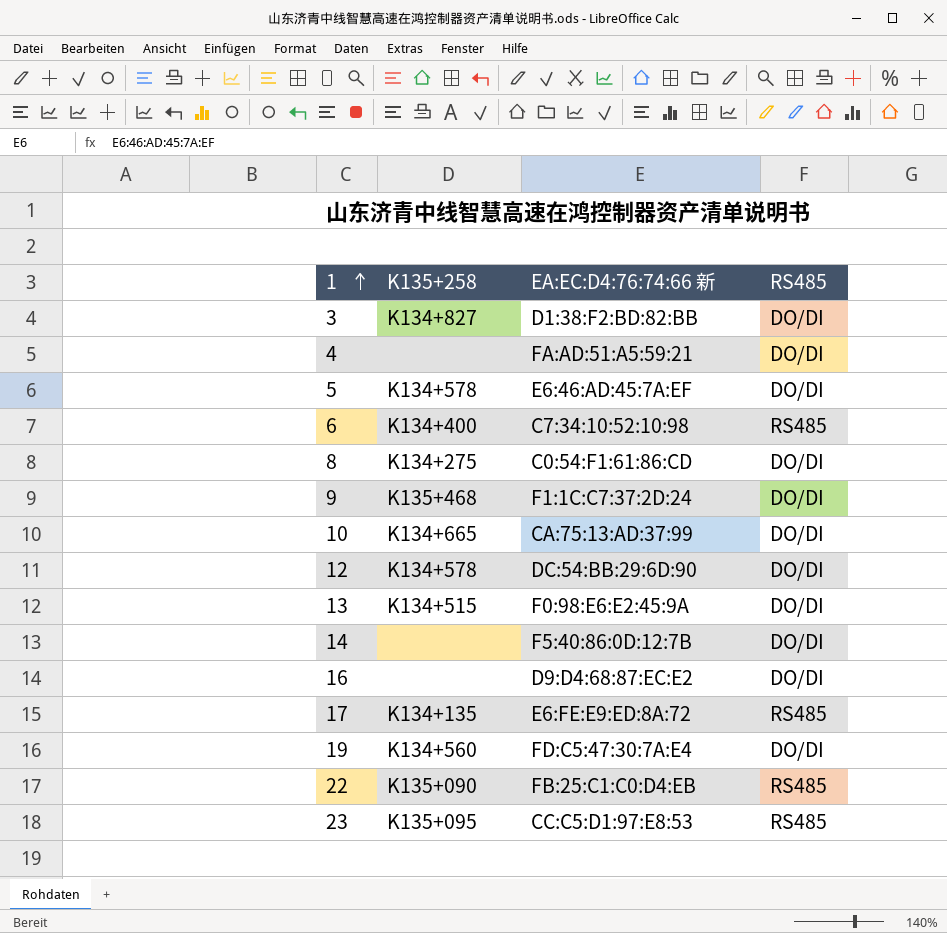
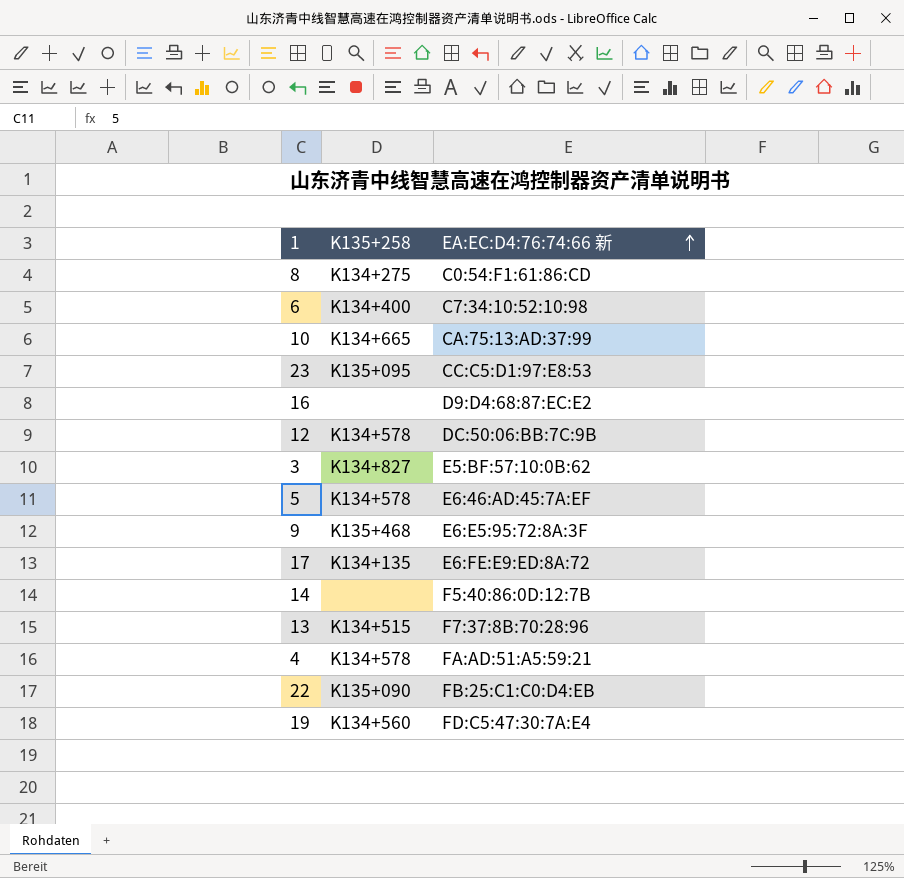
row order: 1 ascending -> EA:EC:D4:76:74:66 新 ascending
column RS485 | position: 4 -> none
12 | EA:EC:D4:76:74:66 新: DC:54:BB:29:6D:90 -> DC:50:06:BB:7C:9B
3 | EA:EC:D4:76:74:66 新: D1:38:F2:BD:82:BB -> E5:BF:57:10:0B:62
9 | EA:EC:D4:76:74:66 新: F1:1C:C7:37:2D:24 -> E6:E5:95:72:8A:3F
13 | EA:EC:D4:76:74:66 新: F0:98:E6:E2:45:9A -> F7:37:8B:70:28:96
4 | K135+258: none -> K134+578

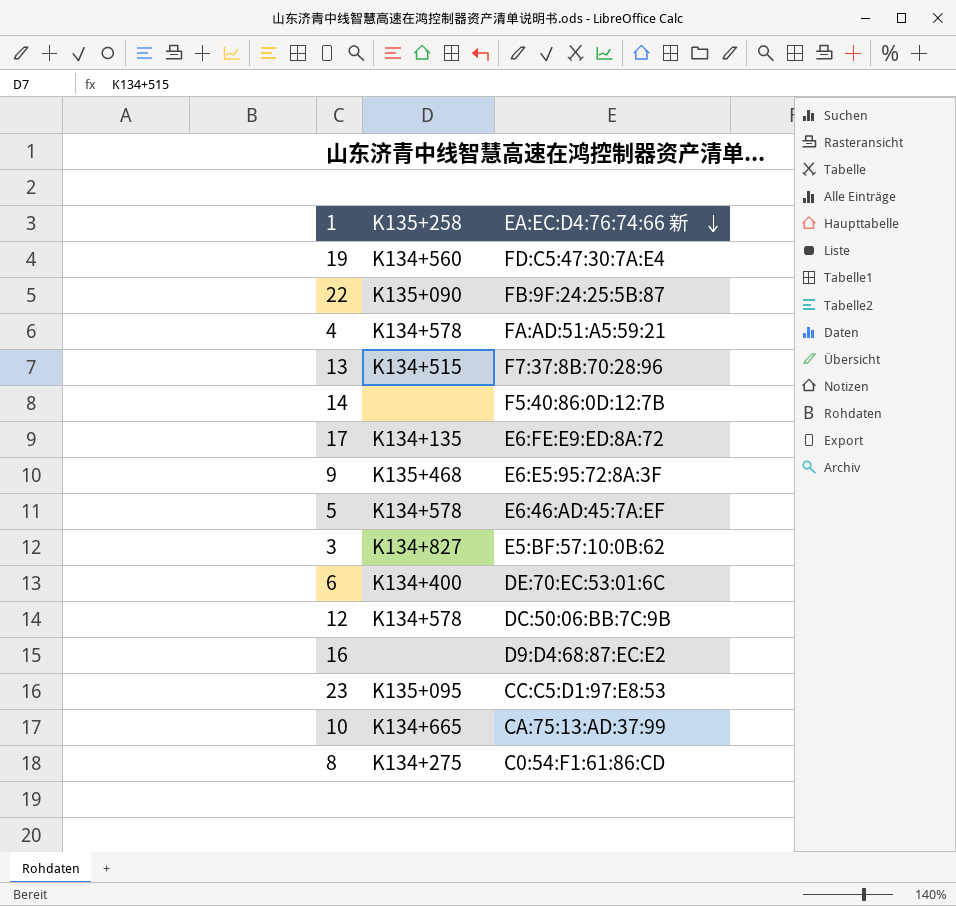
row order: EA:EC:D4:76:74:66 新 ascending -> EA:EC:D4:76:74:66 新 descending
22 | EA:EC:D4:76:74:66 新: FB:25:C1:C0:D4:EB -> FB:9F:24:25:5B:87
6 | EA:EC:D4:76:74:66 新: C7:34:10:52:10:98 -> DE:70:EC:53:01:6C

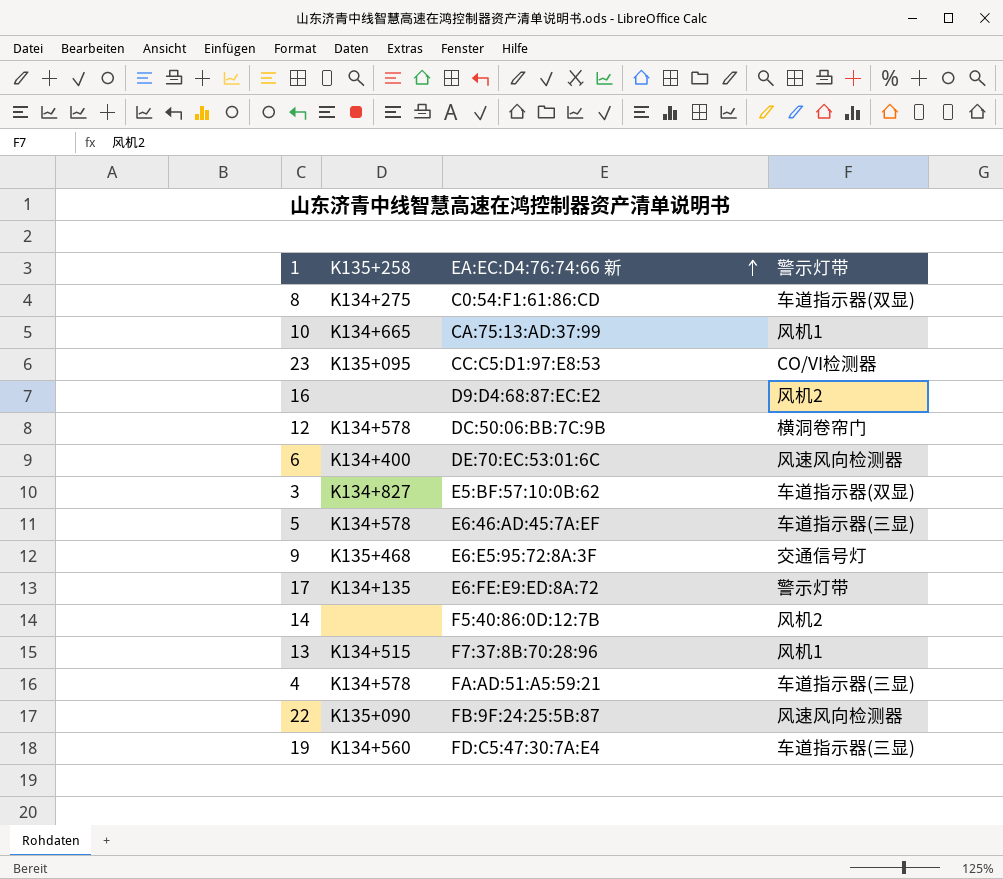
row order: EA:EC:D4:76:74:66 新 descending -> EA:EC:D4:76:74:66 新 ascending
column 警示灯带 | position: none -> 4

